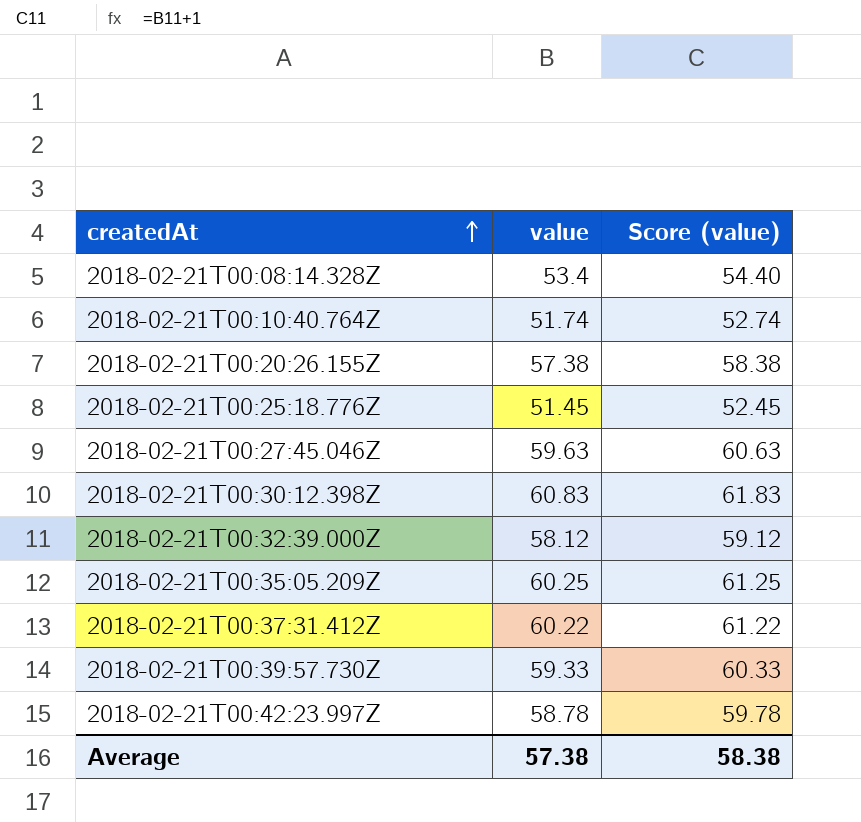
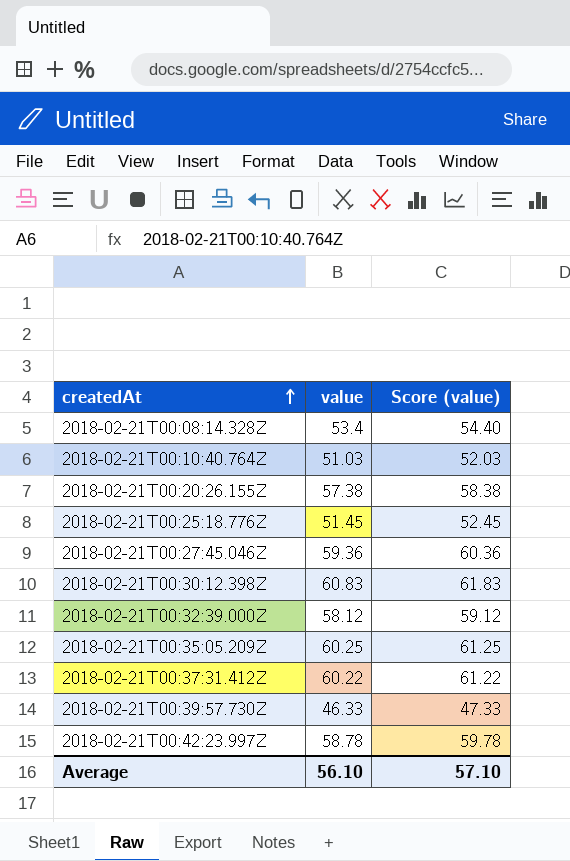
2018-02-21T00:10:40.764Z | value: 51.74 -> 51.03
2018-02-21T00:10:40.764Z | Score (value): 52.74 -> 52.03
2018-02-21T00:27:45.046Z | value: 59.63 -> 59.36
2018-02-21T00:27:45.046Z | Score (value): 60.63 -> 60.36
2018-02-21T00:39:57.730Z | value: 59.33 -> 46.33
2018-02-21T00:39:57.730Z | Score (value): 60.33 -> 47.33
Average | value: 57.38 -> 56.10
Average | Score (value): 58.38 -> 57.10

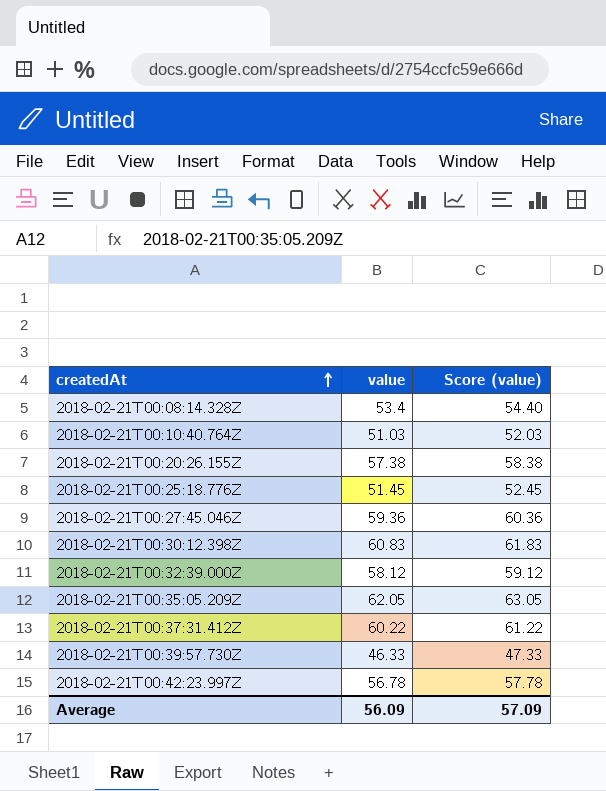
2018-02-21T00:35:05.209Z | value: 60.25 -> 62.05
2018-02-21T00:35:05.209Z | Score (value): 61.25 -> 63.05
2018-02-21T00:42:23.997Z | value: 58.78 -> 56.78
2018-02-21T00:42:23.997Z | Score (value): 59.78 -> 57.78
Average | value: 56.10 -> 56.09
Average | Score (value): 57.10 -> 57.09

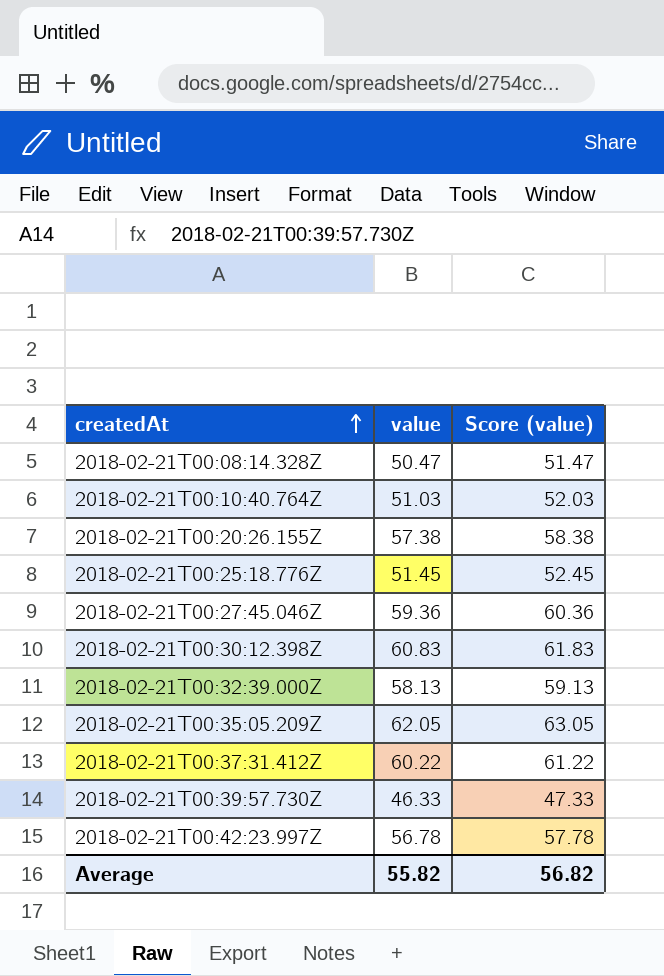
2018-02-21T00:08:14.328Z | value: 53.4 -> 50.47
2018-02-21T00:08:14.328Z | Score (value): 54.40 -> 51.47
2018-02-21T00:32:39.000Z | value: 58.12 -> 58.13
2018-02-21T00:32:39.000Z | Score (value): 59.12 -> 59.13
Average | value: 56.09 -> 55.82
Average | Score (value): 57.09 -> 56.82

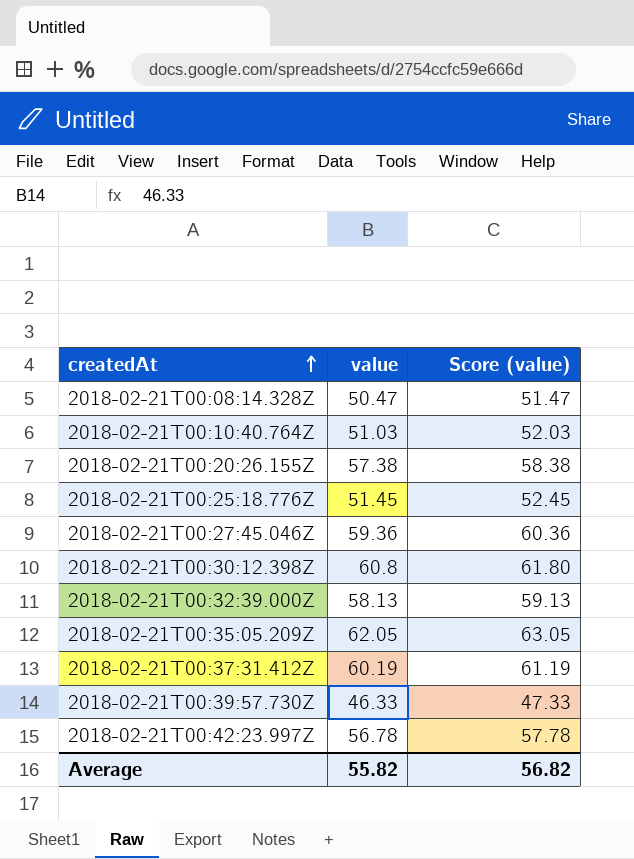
2018-02-21T00:30:12.398Z | value: 60.83 -> 60.8
2018-02-21T00:30:12.398Z | Score (value): 61.83 -> 61.80
2018-02-21T00:37:31.412Z | value: 60.22 -> 60.19
2018-02-21T00:37:31.412Z | Score (value): 61.22 -> 61.19

